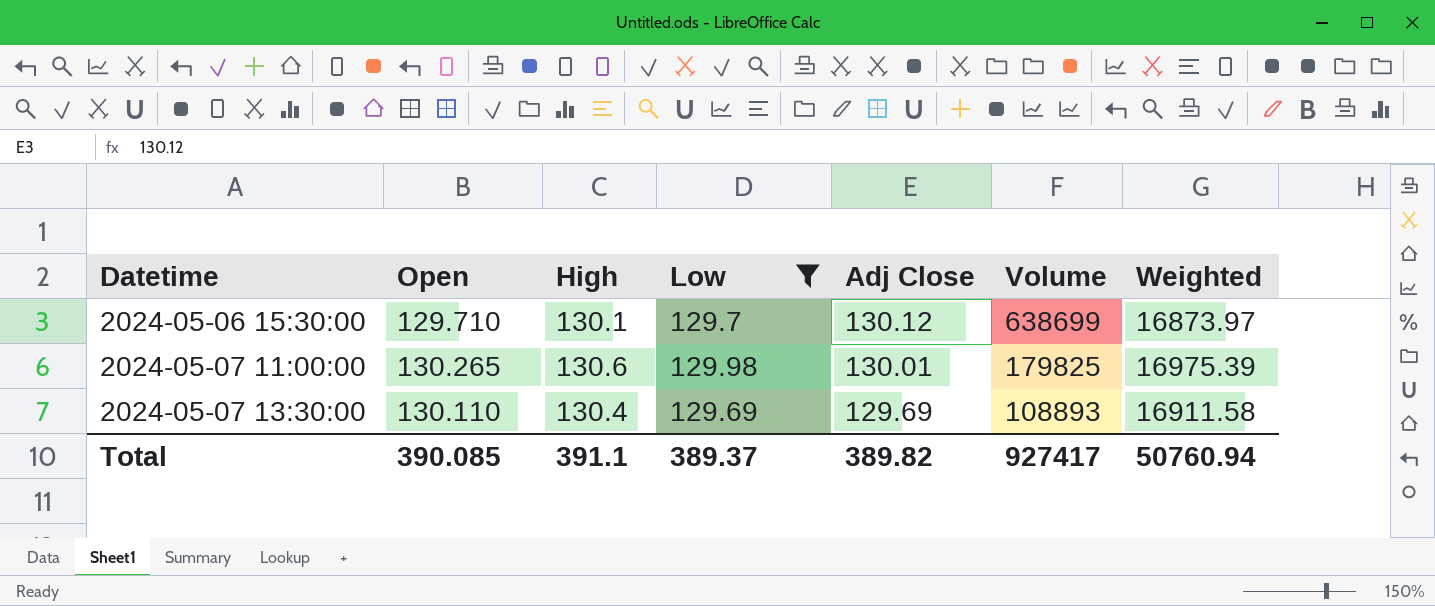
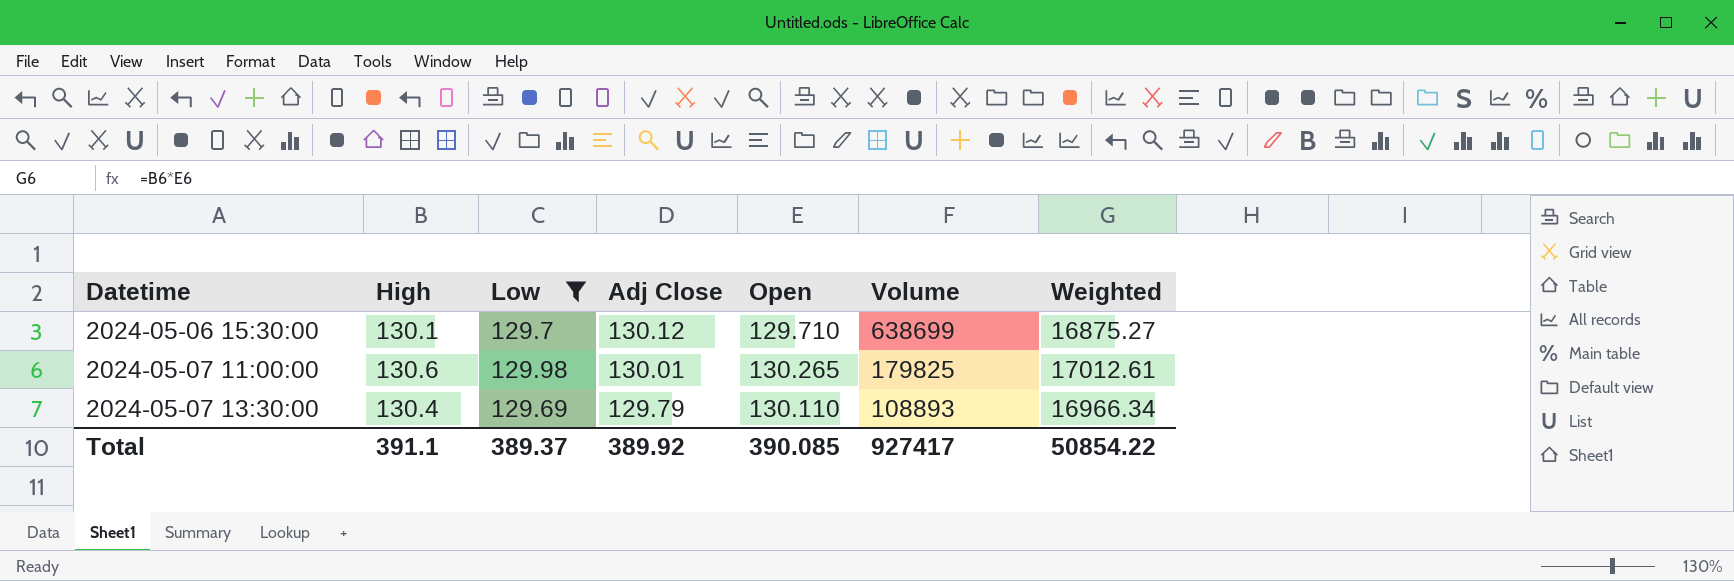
column Open | position: 2 -> 5
column Weighted | formula: [High] * [Low] -> [High] * [Open]
2024-05-07 13:30:00 | Adj Close: 129.69 -> 129.79
Total | Adj Close: 389.82 -> 389.92
Total | Weighted: 50760.94 -> 50854.22

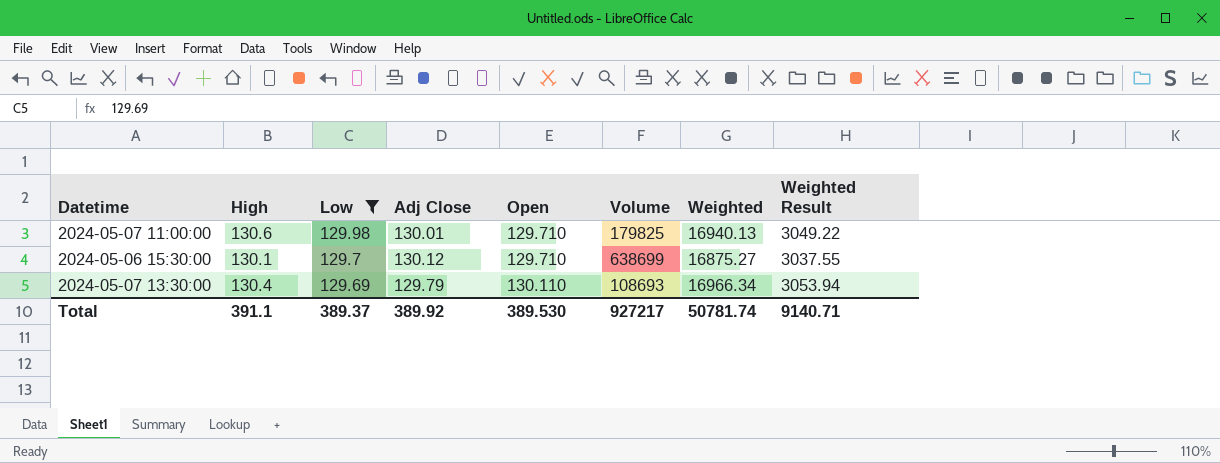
row order: Datetime ascending -> Low descending
column Weighted Result | formula: none -> [Weighted] * 0.18
2024-05-07 11:00:00 | Open: 130.265 -> 129.710
2024-05-07 11:00:00 | Weighted: 17012.61 -> 16940.13
2024-05-07 13:30:00 | Volume: 108893 -> 108693
Total | Open: 390.085 -> 389.530
Total | Volume: 927417 -> 927217
Total | Weighted: 50854.22 -> 50781.74

